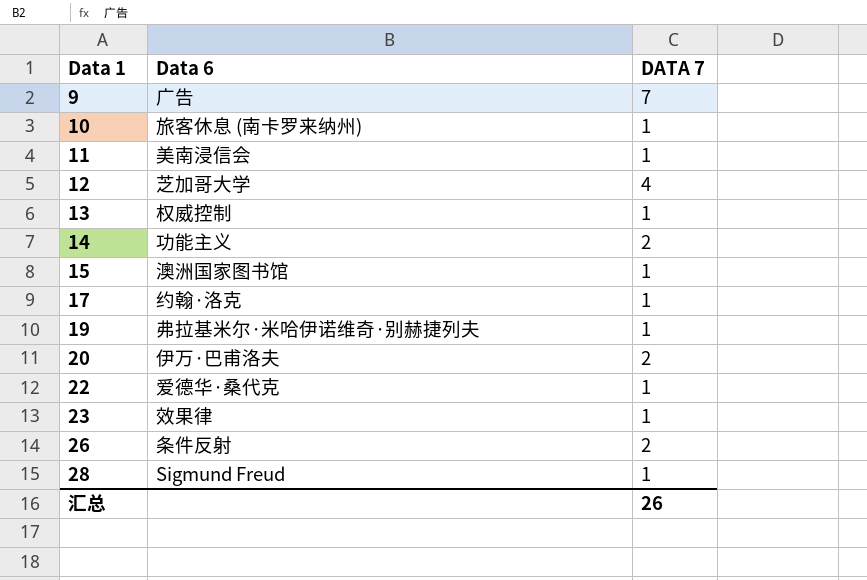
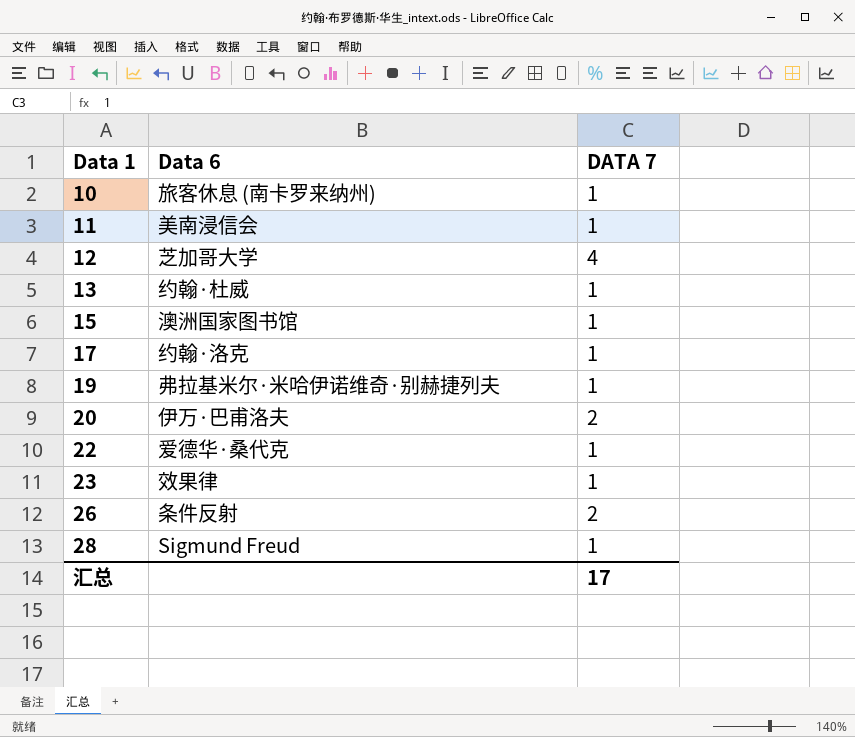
row 9: 广告 | 7 -> none
row 14: 功能主义 | 2 -> none
13 | Data 6: 权威控制 -> 约翰·杜威
汇总 | DATA 7: 26 -> 17

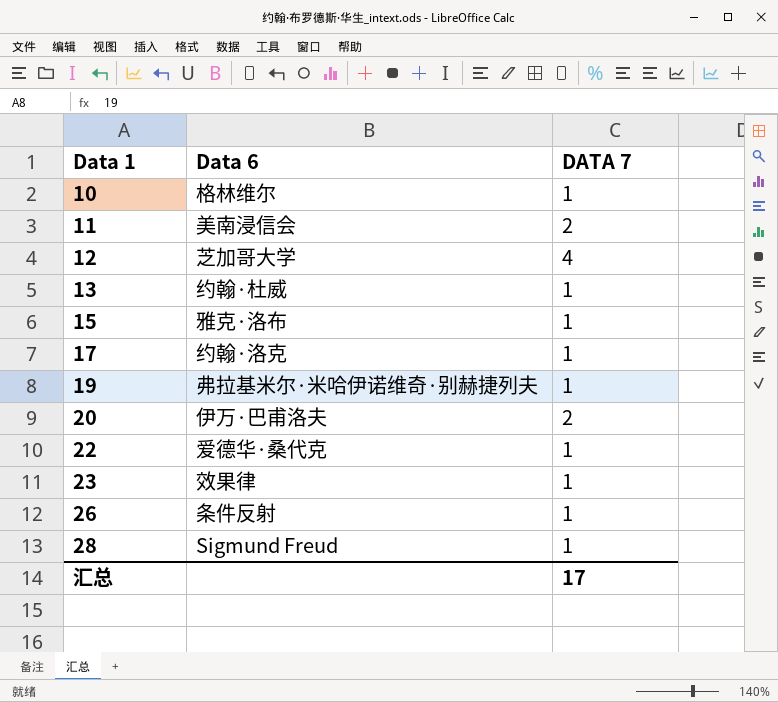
10 | Data 6: 旅客休息 (南卡罗来纳州) -> 格林维尔
11 | DATA 7: 1 -> 2
15 | Data 6: 澳洲国家图书馆 -> 雅克·洛布
26 | DATA 7: 2 -> 1

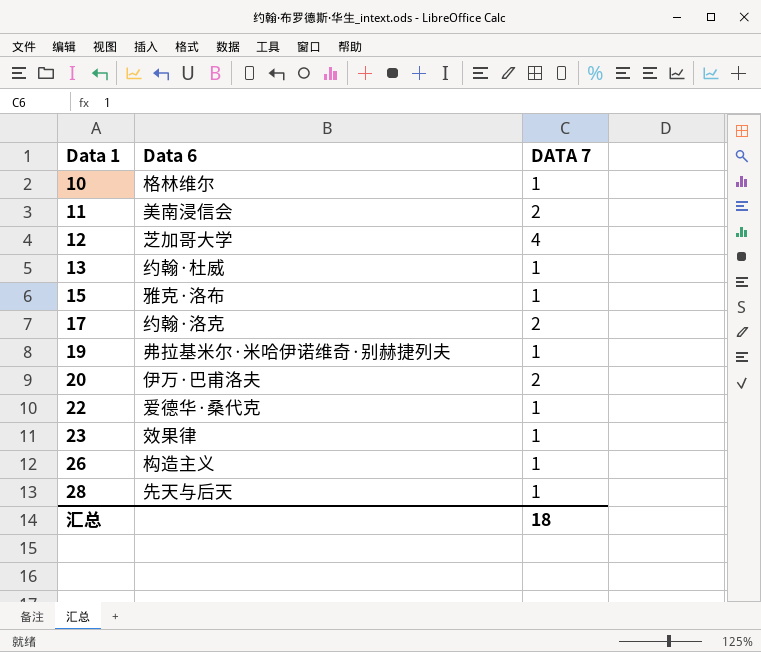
17 | DATA 7: 1 -> 2
26 | Data 6: 条件反射 -> 构造主义
28 | Data 6: Sigmund Freud -> 先天与后天
汇总 | DATA 7: 17 -> 18

